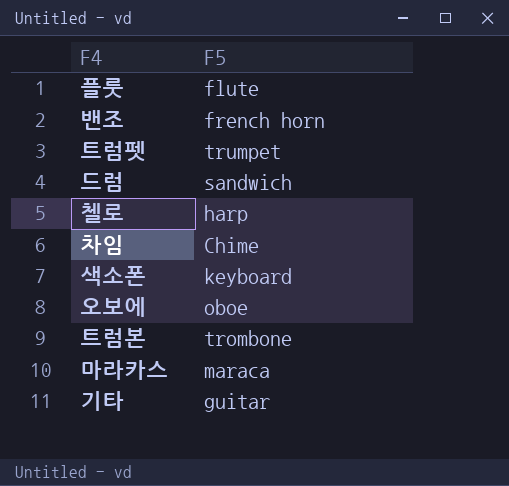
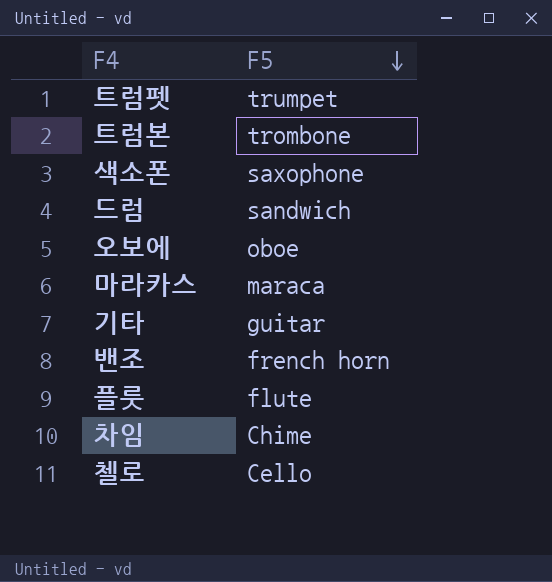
row order: none -> F5 descending
색소폰 | F5: keyboard -> saxophone
첼로 | F5: harp -> Cello

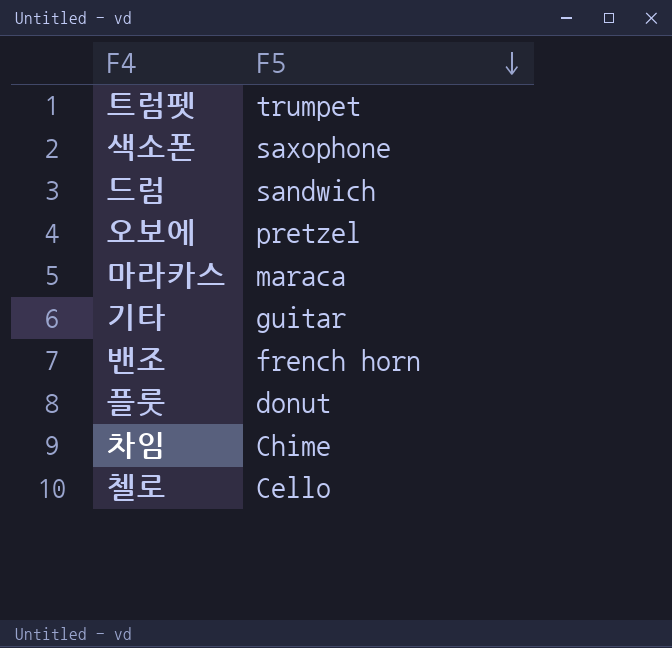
row 트럼본: trombone -> none
오보에 | F5: oboe -> pretzel
플룻 | F5: flute -> donut

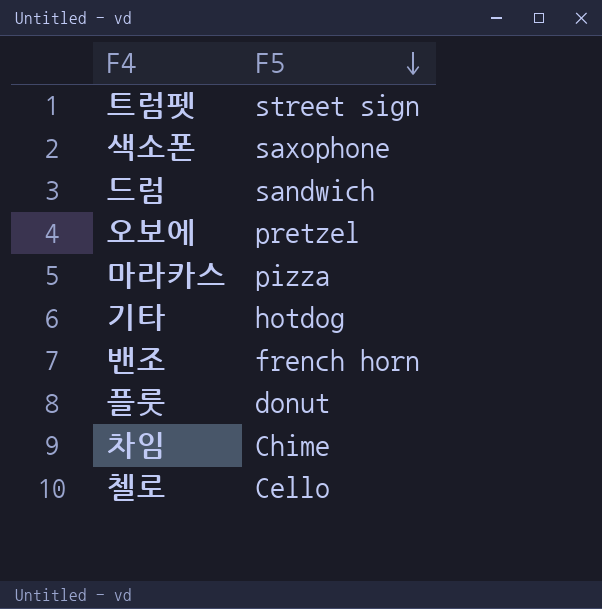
트럼펫 | F5: trumpet -> street sign
마라카스 | F5: maraca -> pizza
기타 | F5: guitar -> hotdog

